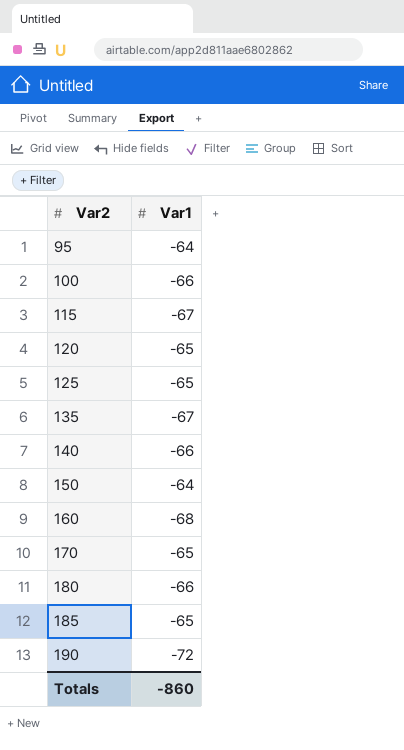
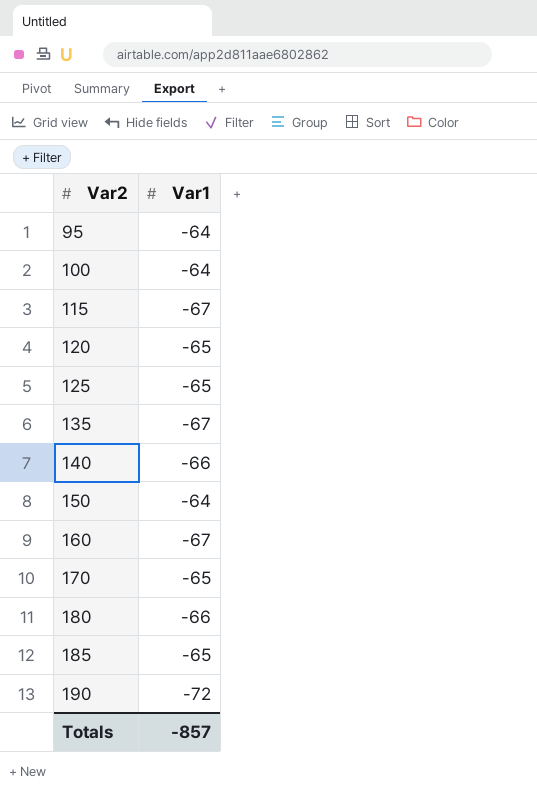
100 | Var1: -66 -> -64
160 | Var1: -68 -> -67
Totals | Var1: -860 -> -857

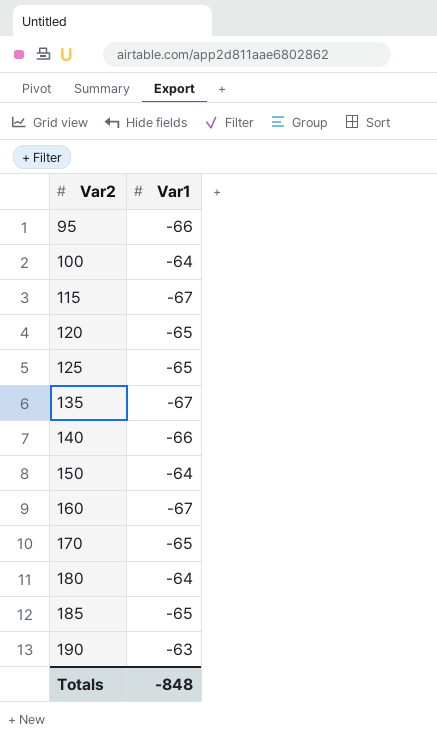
95 | Var1: -64 -> -66
180 | Var1: -66 -> -64
190 | Var1: -72 -> -63
Totals | Var1: -857 -> -848

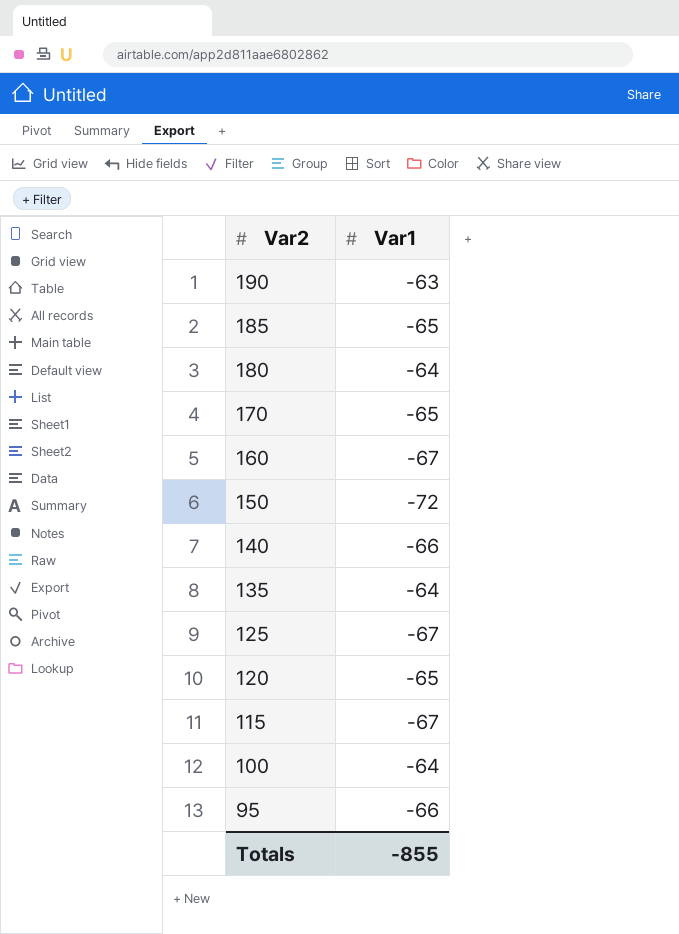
row order: Var2 ascending -> Var2 descending
150 | Var1: -64 -> -72
135 | Var1: -67 -> -64
125 | Var1: -65 -> -67
Totals | Var1: -848 -> -855

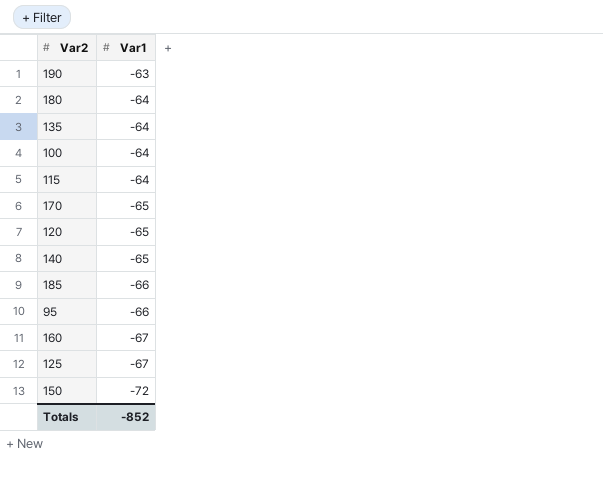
row order: Var2 descending -> Var1 descending
115 | Var1: -67 -> -64
140 | Var1: -66 -> -65
185 | Var1: -65 -> -66
Totals | Var1: -855 -> -852

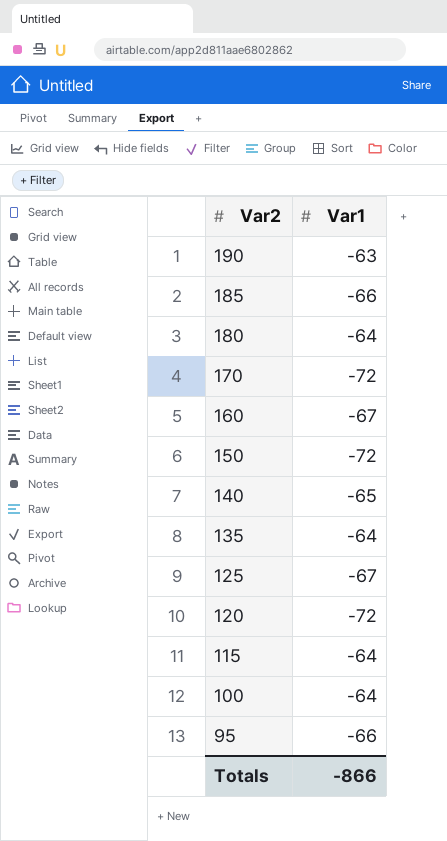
row order: Var1 descending -> Var2 descending
170 | Var1: -65 -> -72
120 | Var1: -65 -> -72
Totals | Var1: -852 -> -866

